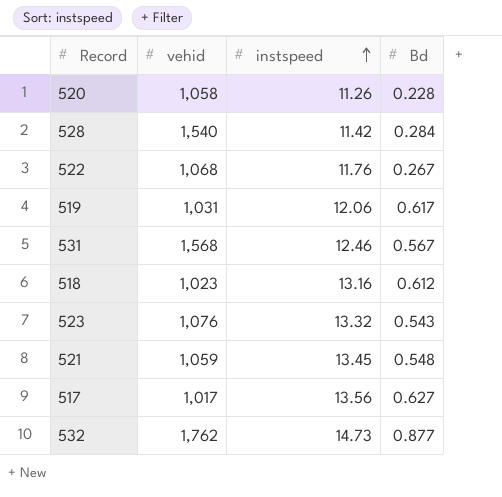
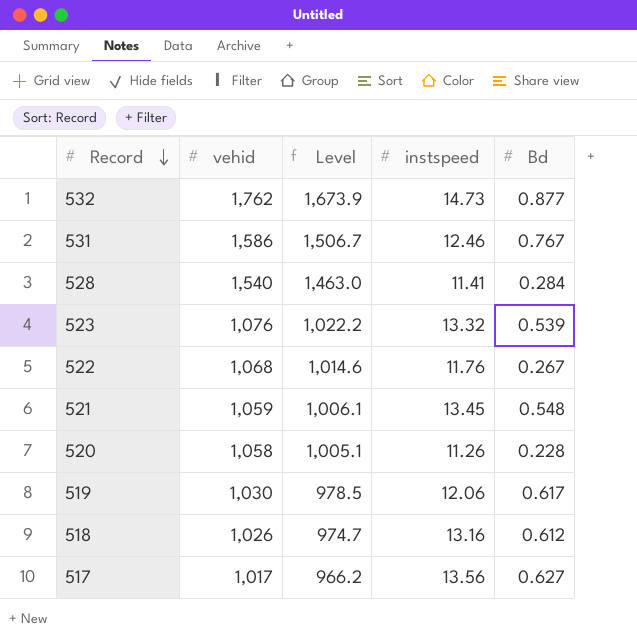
row order: instspeed ascending -> Record descending
column Level | formula: none -> [vehid] * 0.95
531 | vehid: 1,568 -> 1,586
531 | Bd: 0.567 -> 0.767
528 | instspeed: 11.42 -> 11.41
523 | Bd: 0.543 -> 0.539
519 | vehid: 1,031 -> 1,030
518 | vehid: 1,023 -> 1,026

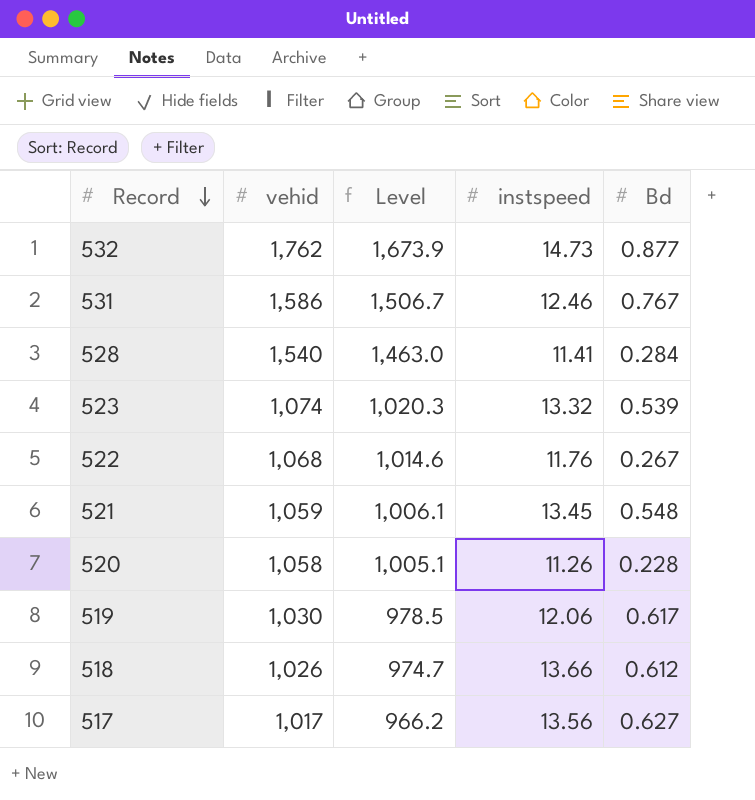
523 | vehid: 1,076 -> 1,074
523 | Level: 1,022.2 -> 1,020.3
518 | instspeed: 13.16 -> 13.66

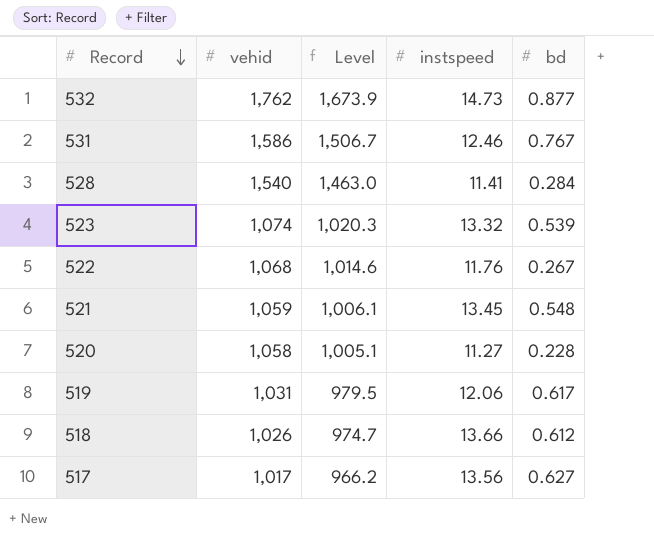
column name: Bd -> bd
520 | instspeed: 11.26 -> 11.27
519 | vehid: 1,030 -> 1,031
519 | Level: 978.5 -> 979.5

